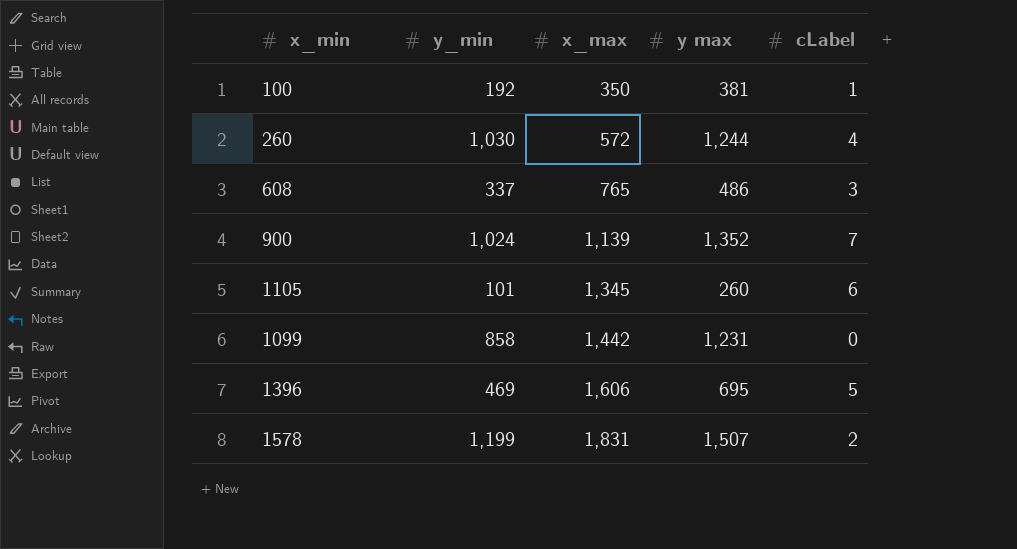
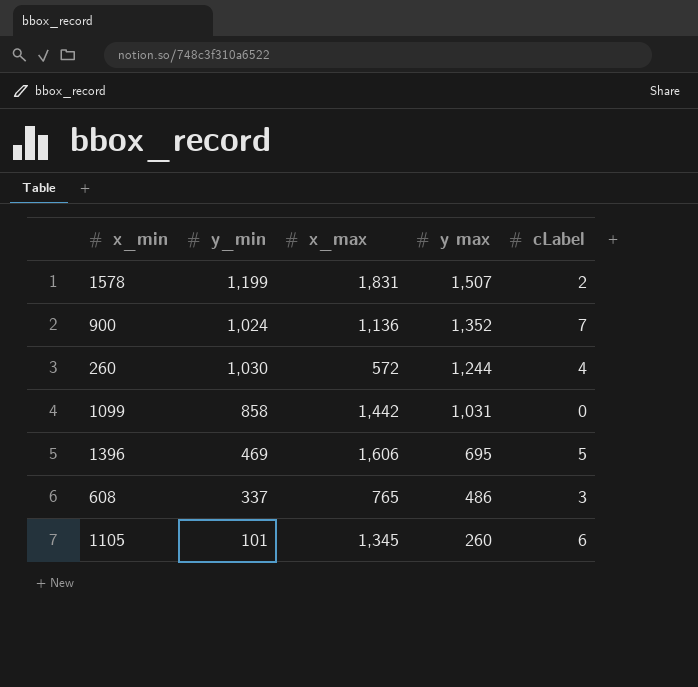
row order: x_max ascending -> y max descending
row 100: 192 | 350 | 381 | 1 -> none
900 | x_max: 1,139 -> 1,136
1099 | y max: 1,231 -> 1,031

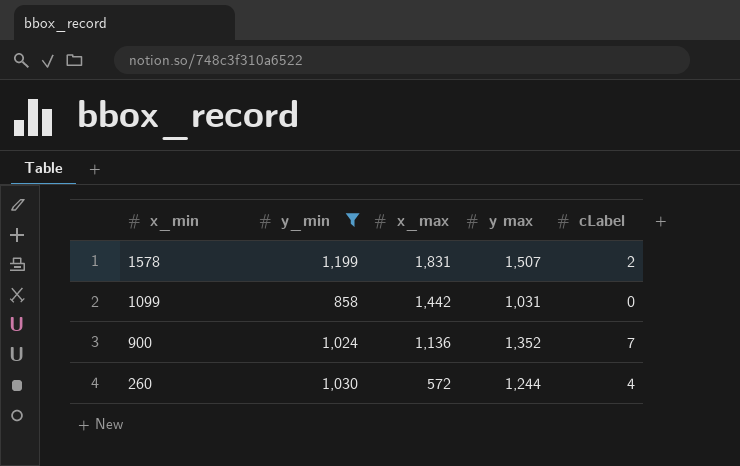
filter: none -> y_min >= 858
row order: y max descending -> x_min descending

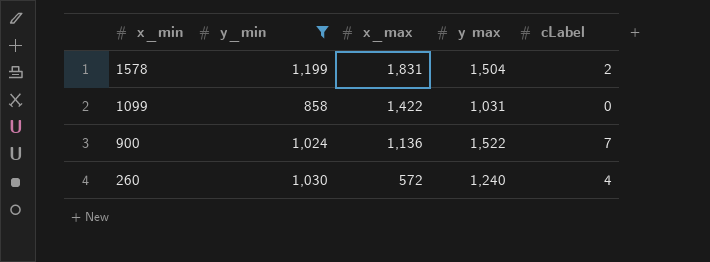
1578 | y max: 1,507 -> 1,504
1099 | x_max: 1,442 -> 1,422
900 | y max: 1,352 -> 1,522
260 | y max: 1,244 -> 1,240

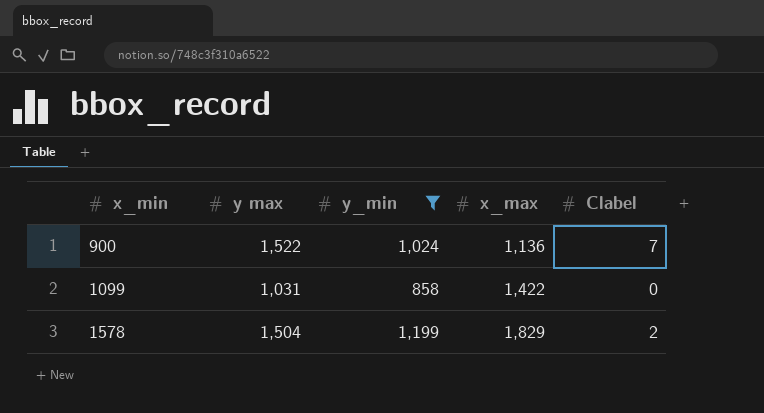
row order: x_min descending -> x_min ascending
column y max | position: 4 -> 2
column name: cLabel -> Clabel
row 260: 1,030 | 572 | 1,240 | 4 -> none
1578 | x_max: 1,831 -> 1,829

